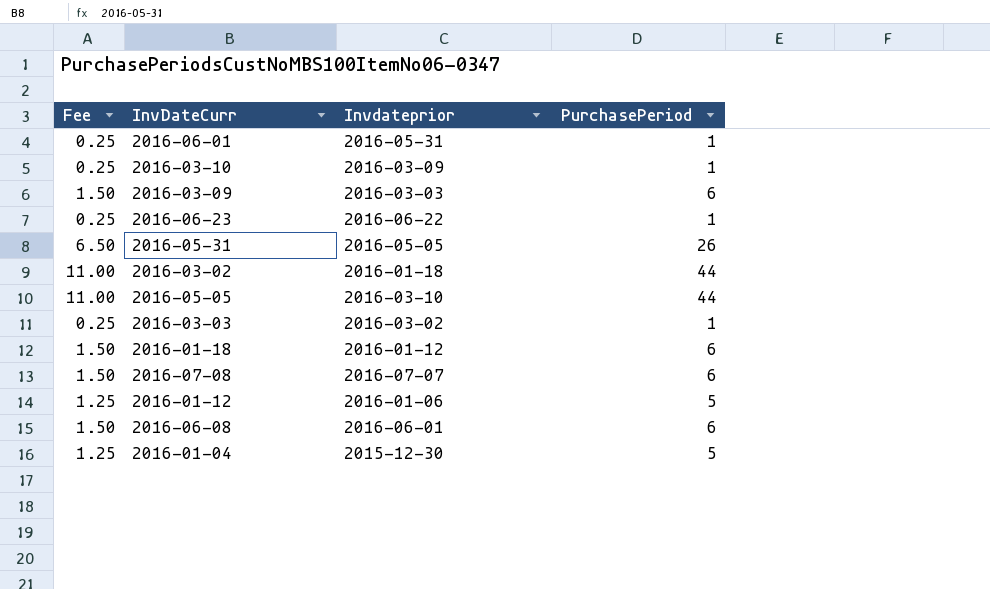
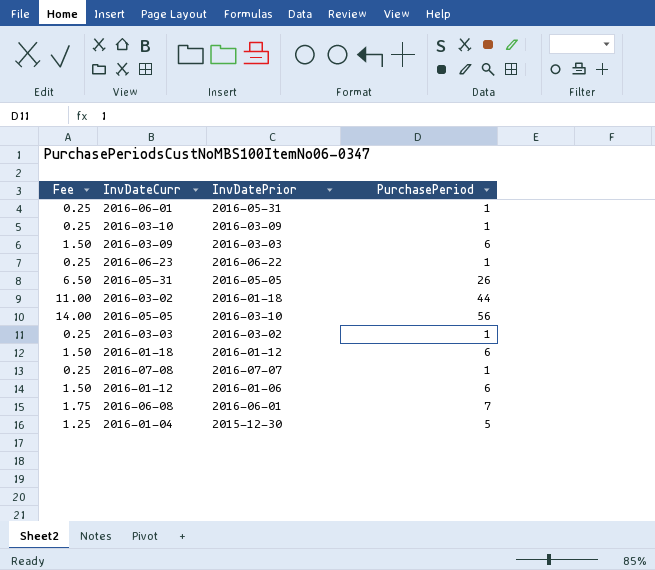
column name: Invdateprior -> InvDatePrior
2016-05-05 | Fee: 11.00 -> 14.00
2016-05-05 | PurchasePeriod: 44 -> 56
2016-07-08 | Fee: 1.50 -> 0.25
2016-07-08 | PurchasePeriod: 6 -> 1
2016-01-12 | Fee: 1.25 -> 1.50
2016-01-12 | PurchasePeriod: 5 -> 6
2016-06-08 | Fee: 1.50 -> 1.75
2016-06-08 | PurchasePeriod: 6 -> 7

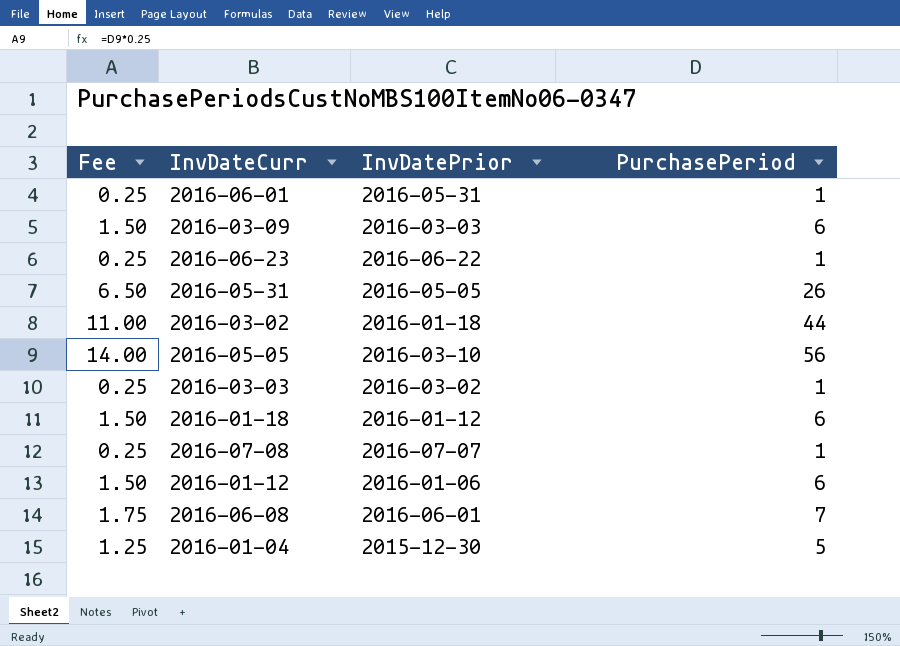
row 2016-03-10: 0.25 | 2016-03-09 | 1 -> none

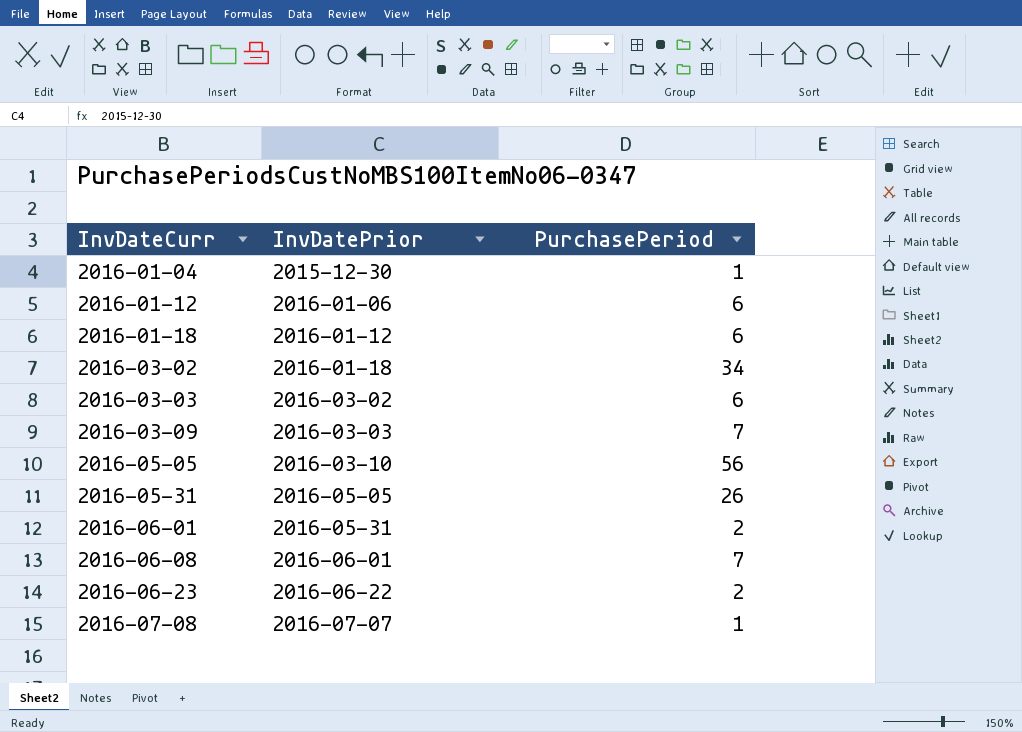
row order: none -> InvDateCurr ascending
column Fee | formula: [PurchasePeriod] * 0.25 -> none
2016-01-04 | PurchasePeriod: 5 -> 1
2016-03-02 | PurchasePeriod: 44 -> 34
2016-03-03 | PurchasePeriod: 1 -> 6
2016-03-09 | PurchasePeriod: 6 -> 7
2016-06-01 | PurchasePeriod: 1 -> 2
2016-06-23 | PurchasePeriod: 1 -> 2

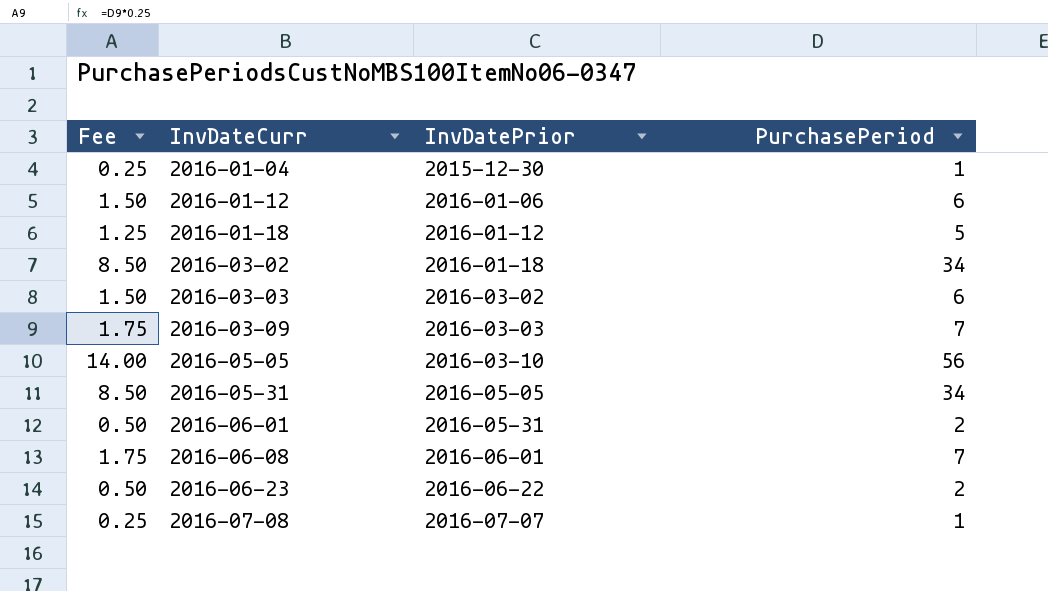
column Fee | formula: none -> [PurchasePeriod] * 0.25
2016-01-18 | PurchasePeriod: 6 -> 5
2016-05-31 | PurchasePeriod: 26 -> 34

